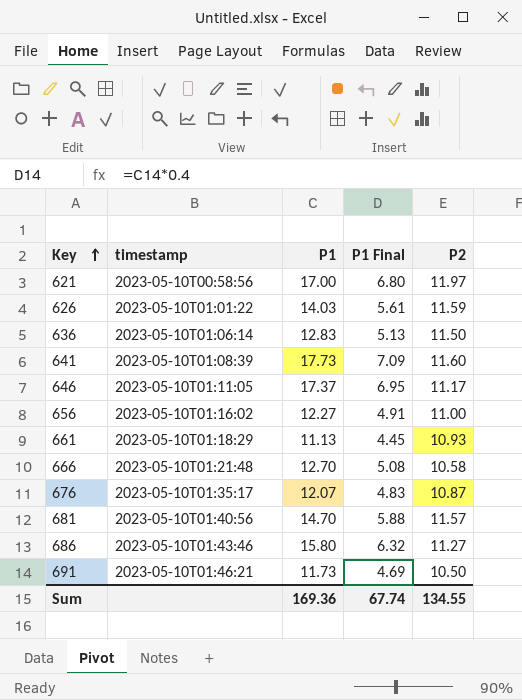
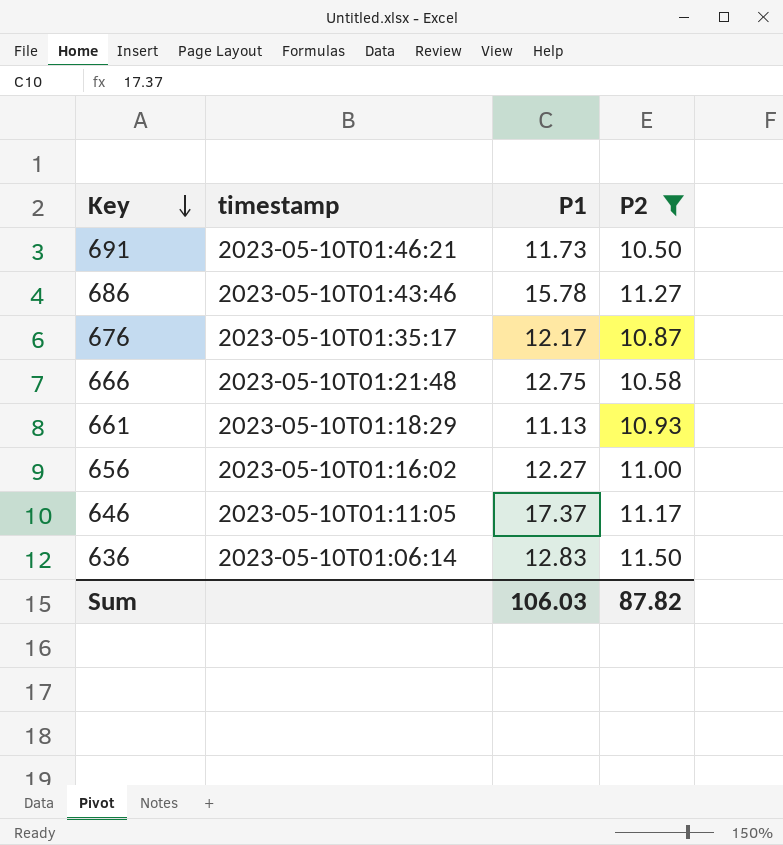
filter: none -> P2 <= 11.50
row order: Key ascending -> Key descending
column P1 Final | formula: [P1] * 0.4 -> none
686 | P1: 15.80 -> 15.78
676 | P1: 12.07 -> 12.17
666 | P1: 12.70 -> 12.75
Sum | P1: 169.36 -> 106.03
Sum | P2: 134.55 -> 87.82

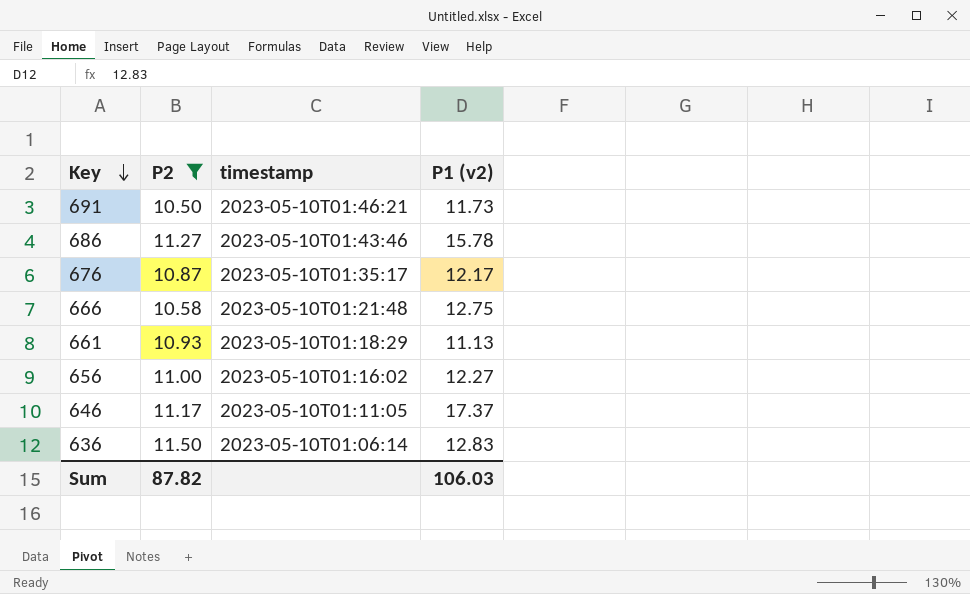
column P2 | position: 4 -> 2
column name: P1 -> P1 (v2)

